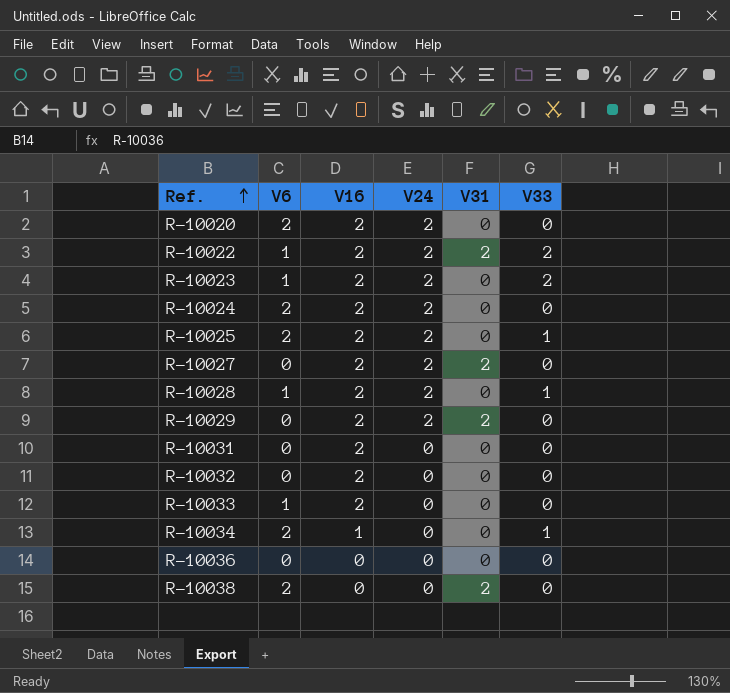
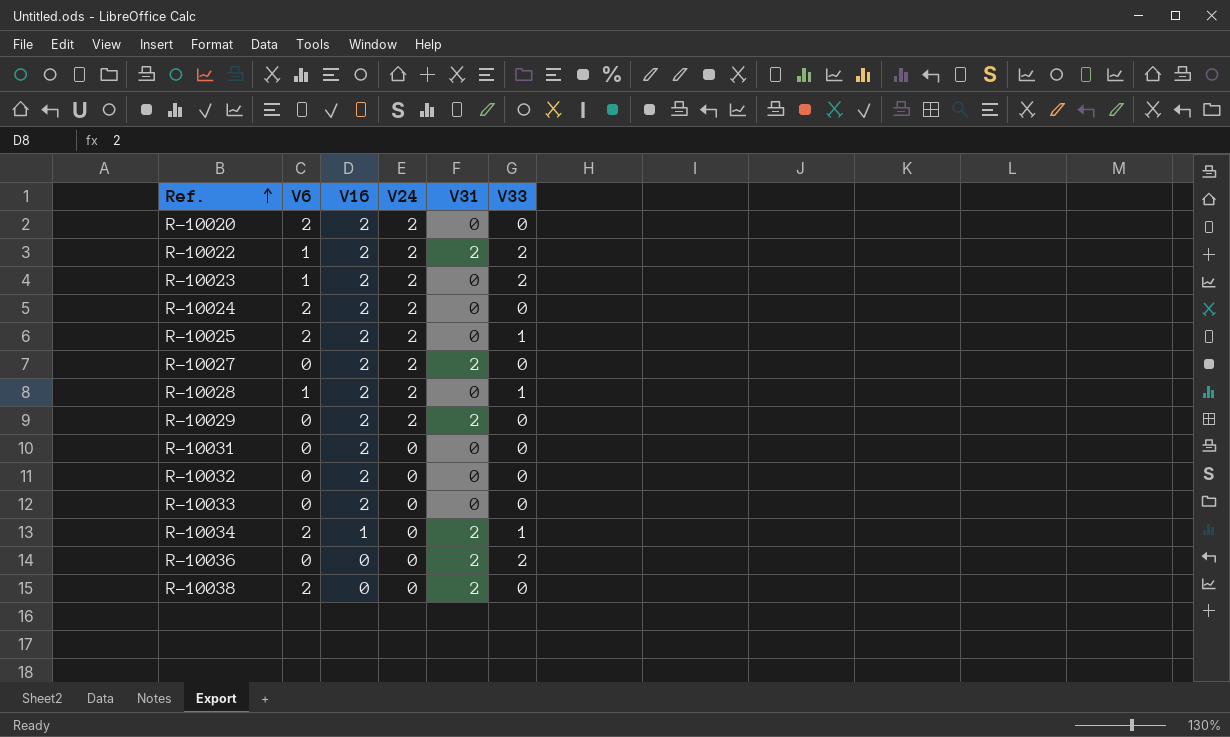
R-10033 | V6: 1 -> 0
R-10034 | V31: 0 -> 2
R-10036 | V31: 0 -> 2
R-10036 | V33: 0 -> 2

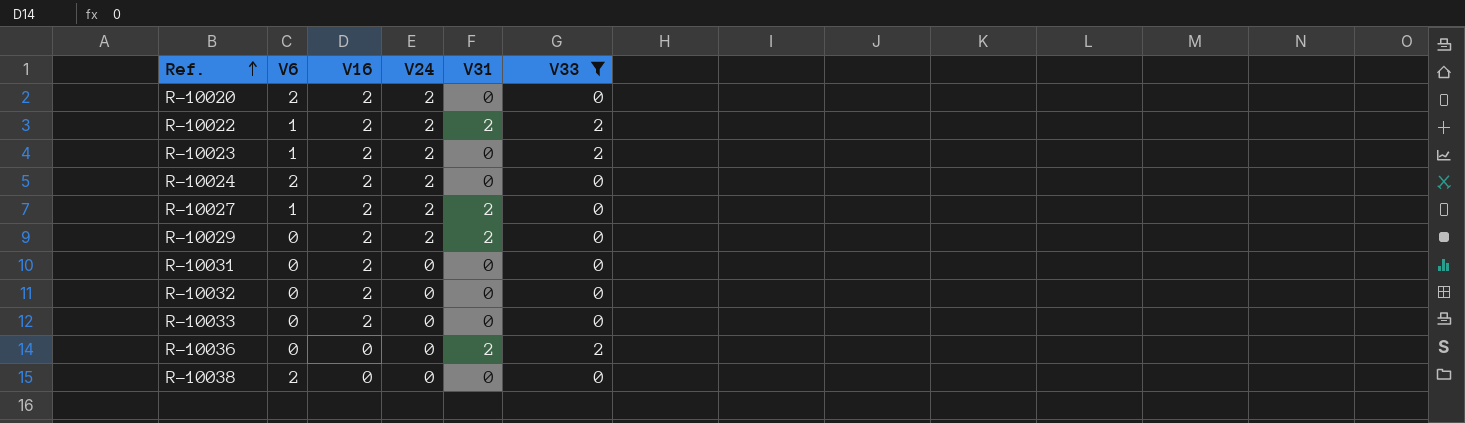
filter: none -> V33 != 1
R-10027 | V6: 0 -> 1
R-10038 | V31: 2 -> 0

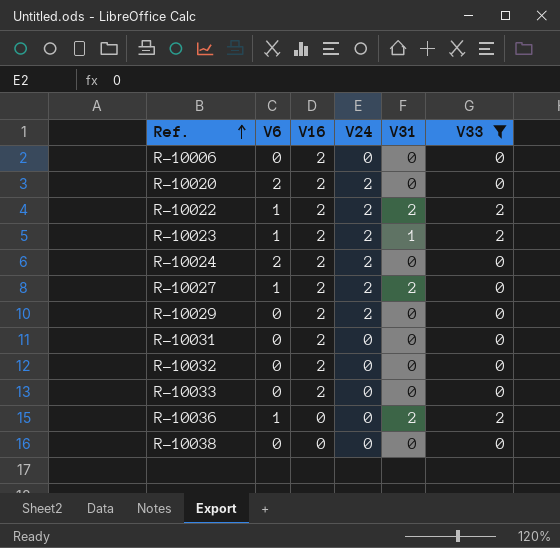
row R-10006: none -> 0 | 2 | 0 | 0 | 0
R-10023 | V31: 0 -> 1
R-10029 | V31: 2 -> 0
R-10036 | V6: 0 -> 1
R-10038 | V6: 2 -> 0

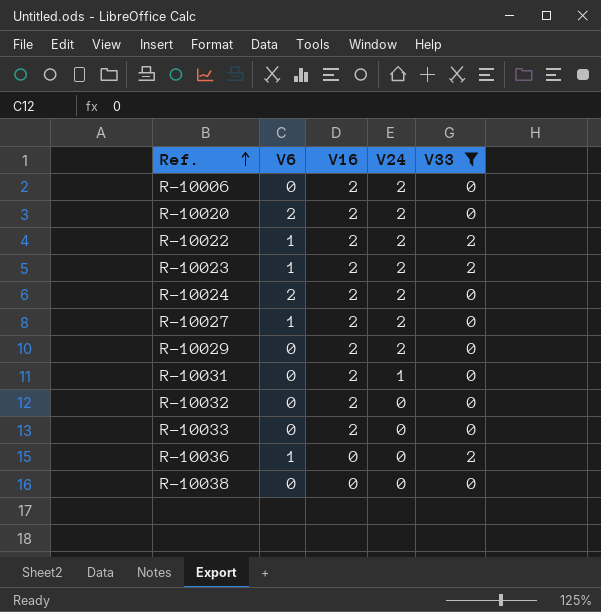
column V31 | position: 5 -> none
R-10006 | V24: 0 -> 2
R-10031 | V24: 0 -> 1

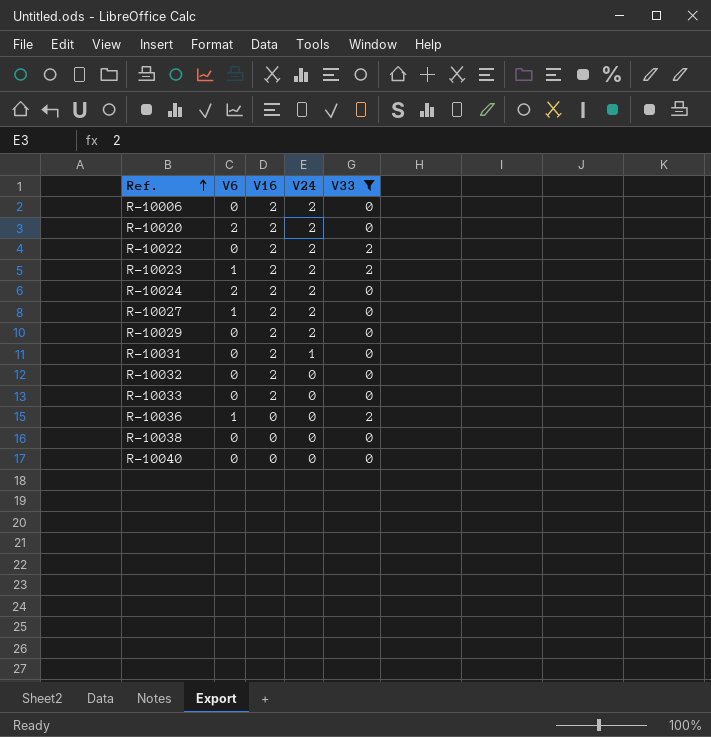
R-10022 | V6: 1 -> 0
row R-10040: none -> 0 | 0 | 0 | 0

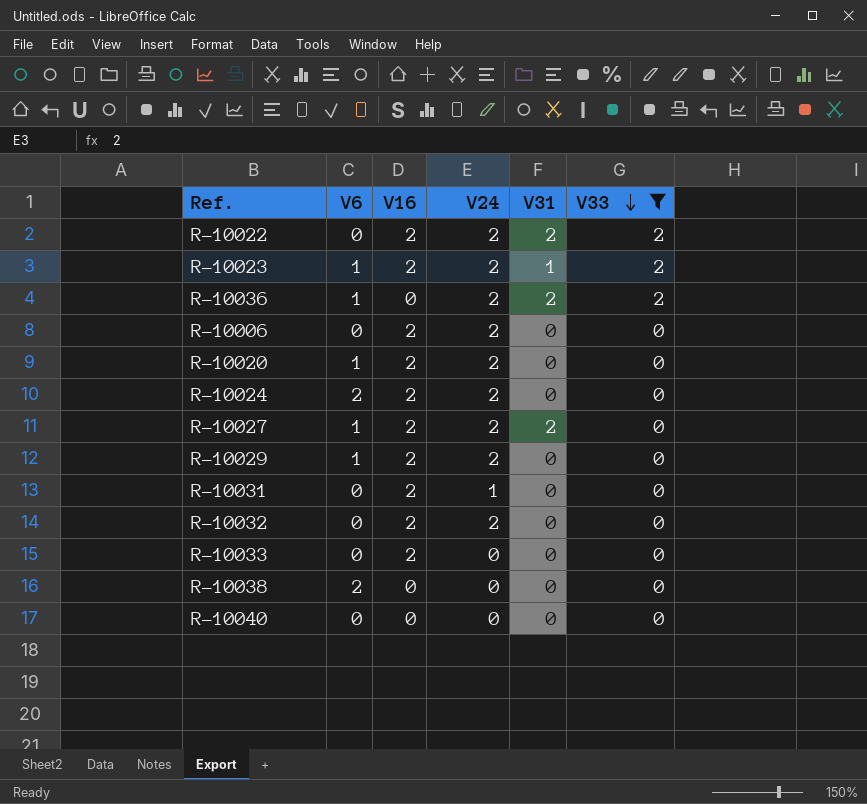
row order: Ref. ascending -> V33 descending
column V31 | position: none -> 5
R-10036 | V24: 0 -> 2
R-10020 | V6: 2 -> 1
R-10029 | V6: 0 -> 1
R-10032 | V24: 0 -> 2
R-10038 | V6: 0 -> 2

